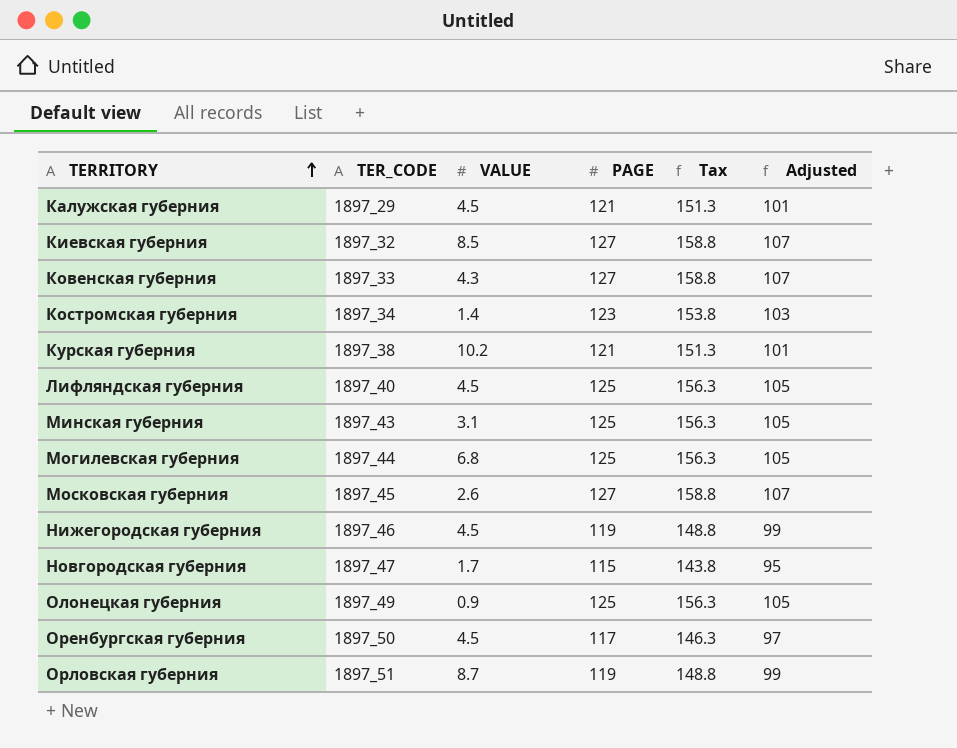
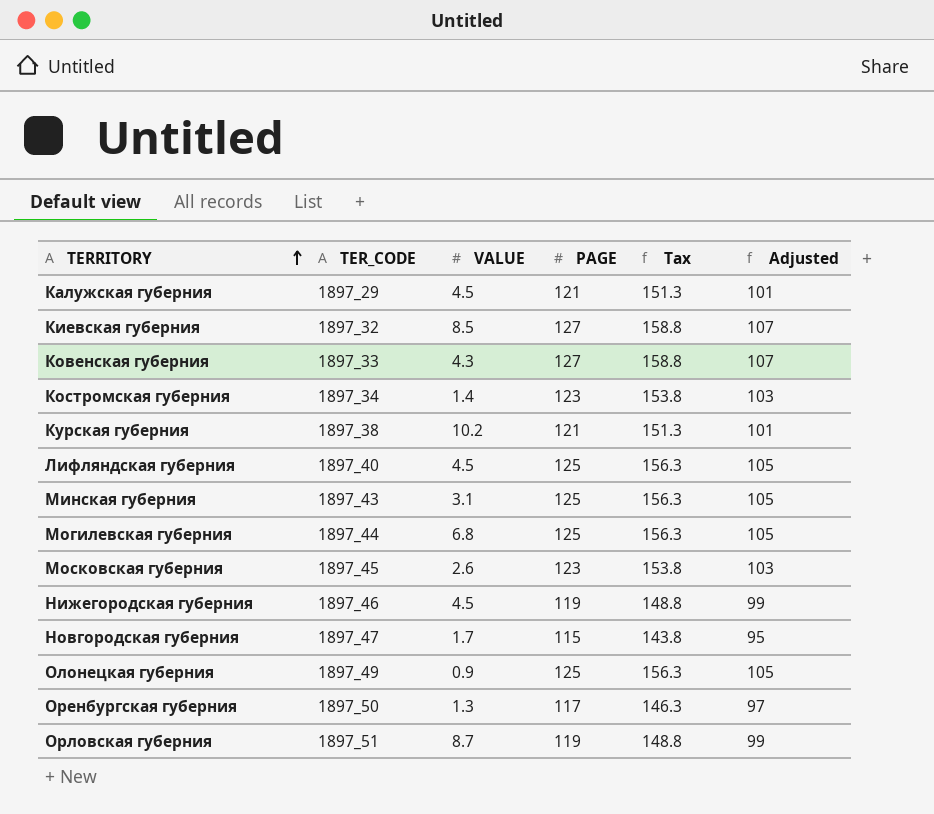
Московская губерния | PAGE: 127 -> 123
Московская губерния | Tax: 158.8 -> 153.8
Московская губерния | Adjusted: 107 -> 103
Оренбургская губерния | VALUE: 4.5 -> 1.3

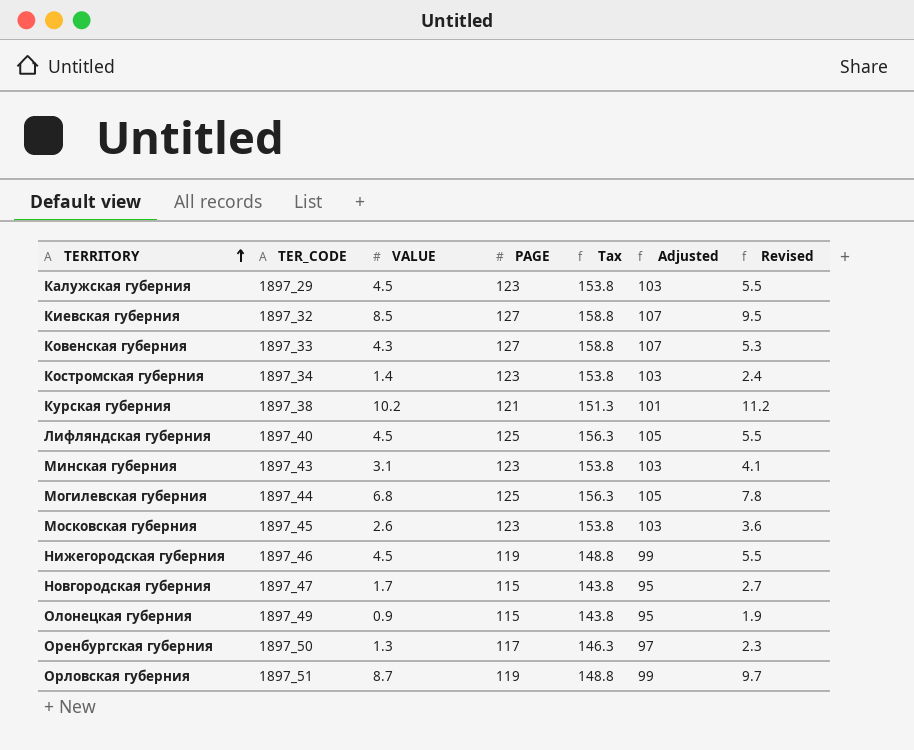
column Revised | formula: none -> [VALUE] + 1
Калужская губерния | PAGE: 121 -> 123
Калужская губерния | Tax: 151.3 -> 153.8
Калужская губерния | Adjusted: 101 -> 103
Минская губерния | PAGE: 125 -> 123
Минская губерния | Tax: 156.3 -> 153.8
Минская губерния | Adjusted: 105 -> 103
Олонецкая губерния | PAGE: 125 -> 115
Олонецкая губерния | Tax: 156.3 -> 143.8
Олонецкая губерния | Adjusted: 105 -> 95

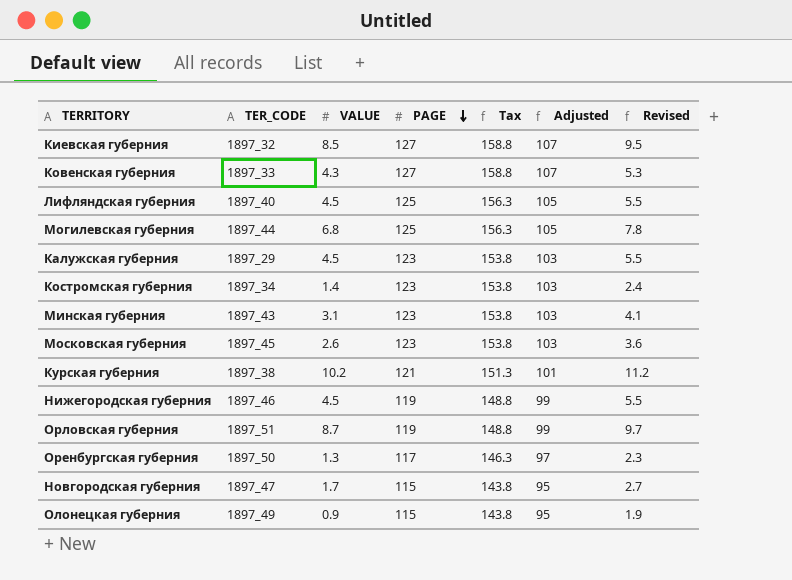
row order: TERRITORY ascending -> PAGE descending

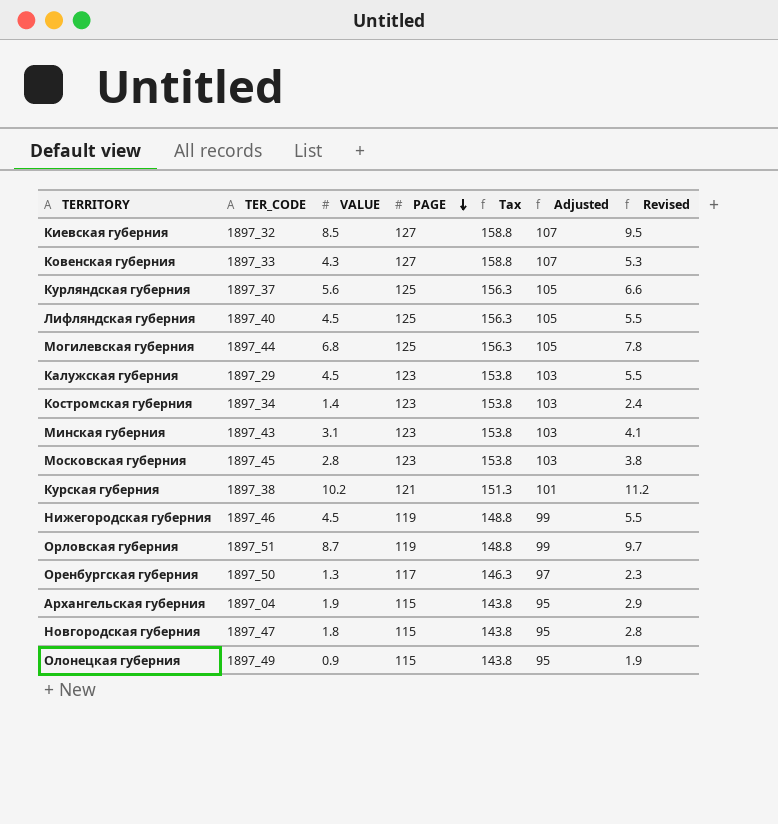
row Курляндская губерния: none -> 1897_37 | 5.6 | 125 | 156.3 | 105 | 6.6
Московская губерния | VALUE: 2.6 -> 2.8
Московская губерния | Revised: 3.6 -> 3.8
row Архангельская губерния: none -> 1897_04 | 1.9 | 115 | 143.8 | 95 | 2.9
Новгородская губерния | VALUE: 1.7 -> 1.8
Новгородская губерния | Revised: 2.7 -> 2.8

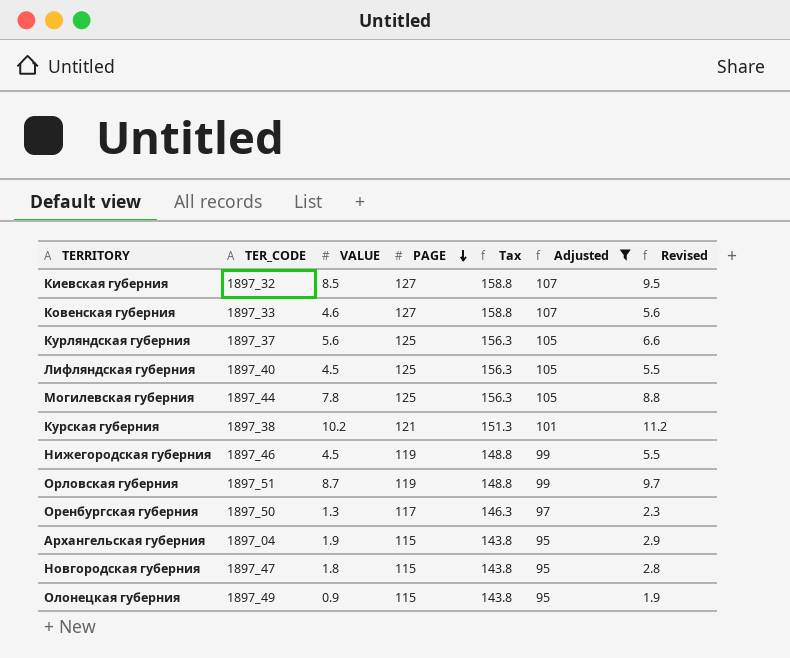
filter: none -> Adjusted != 103
Ковенская губерния | VALUE: 4.3 -> 4.6
Ковенская губерния | Revised: 5.3 -> 5.6
Могилевская губерния | VALUE: 6.8 -> 7.8
Могилевская губерния | Revised: 7.8 -> 8.8

